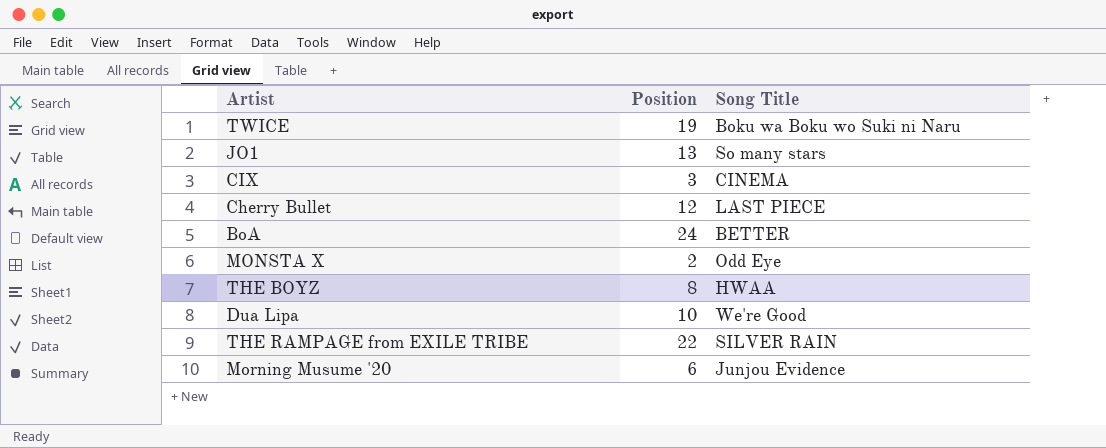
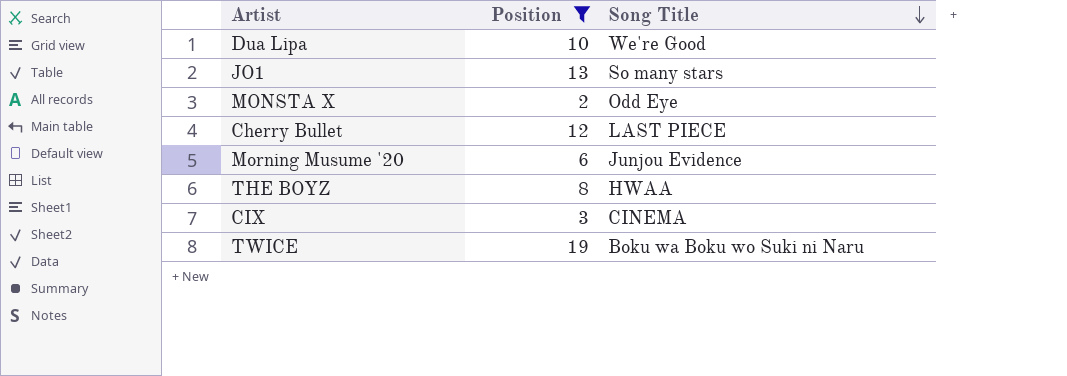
filter: none -> Position <= 19
row order: none -> Song Title descending

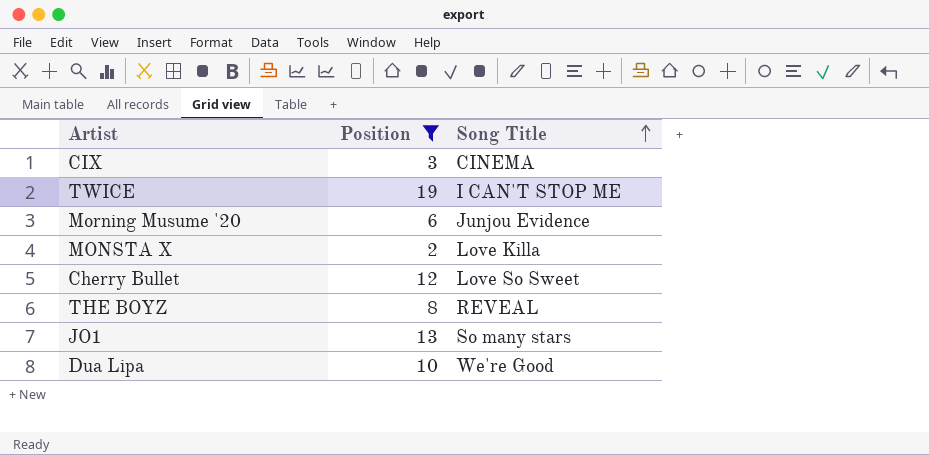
row order: Song Title descending -> Song Title ascending
TWICE | Song Title: Boku wa Boku wo Suki ni Naru -> I CAN'T STOP ME
MONSTA X | Song Title: Odd Eye -> Love Killa
Cherry Bullet | Song Title: LAST PIECE -> Love So Sweet
THE BOYZ | Song Title: HWAA -> REVEAL

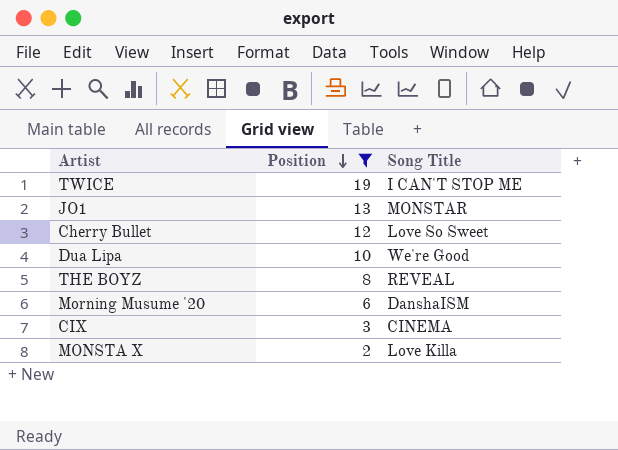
row order: Song Title ascending -> Position descending
JO1 | Song Title: So many stars -> MONSTAR
Morning Musume '20 | Song Title: Junjou Evidence -> DanshaISM

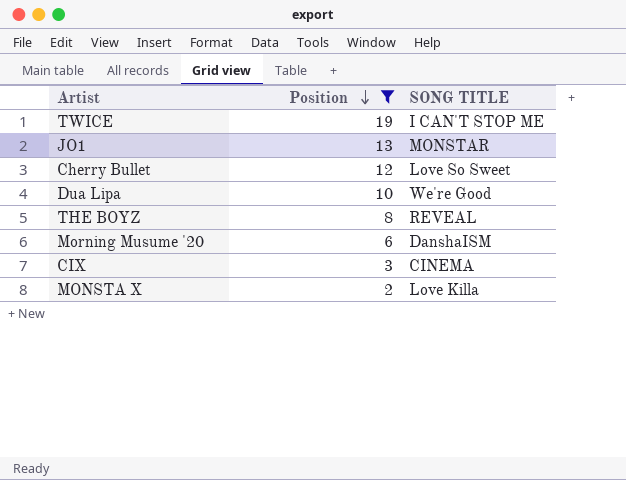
column name: Song Title -> SONG TITLE

